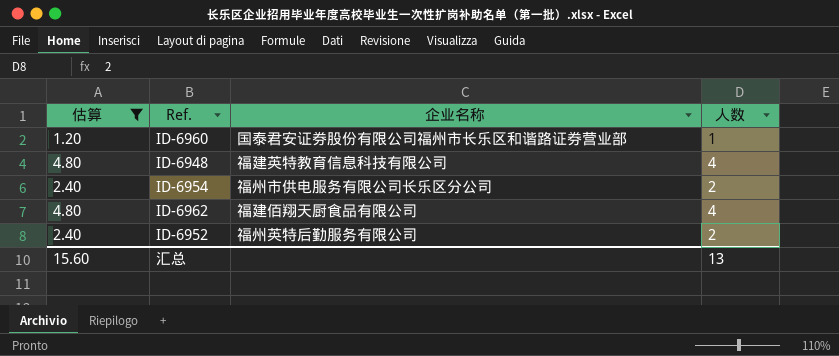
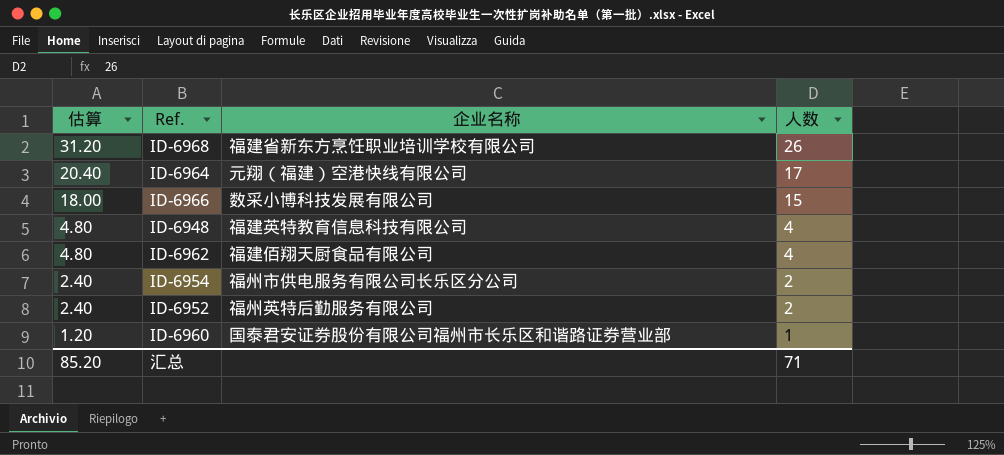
filter: 估算 <= 4.80 -> none
row order: none -> 估算 descending
汇总 | 估算: 15.60 -> 85.20
汇总 | 人数: 13 -> 71

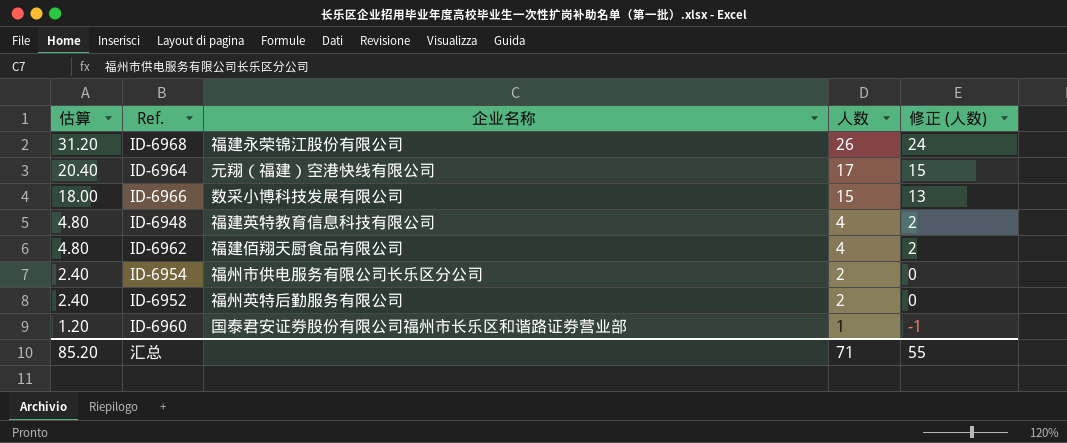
column 修正 (人数) | formula: none -> [人数] - 2
ID-6968 | 企业名称: 福建省新东方烹饪职业培训学校有限公司 -> 福建永荣锦江股份有限公司

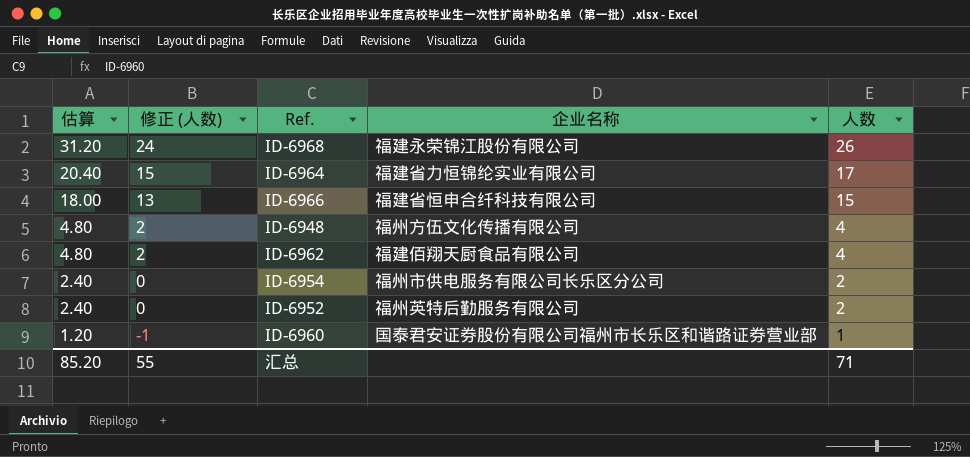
column 修正 (人数) | position: 5 -> 2
ID-6964 | 企业名称: 元翔（福建）空港快线有限公司 -> 福建省力恒锦纶实业有限公司
ID-6966 | 企业名称: 数采小博科技发展有限公司 -> 福建省恒申合纤科技有限公司
ID-6948 | 企业名称: 福建英特教育信息科技有限公司 -> 福州方伍文化传播有限公司

